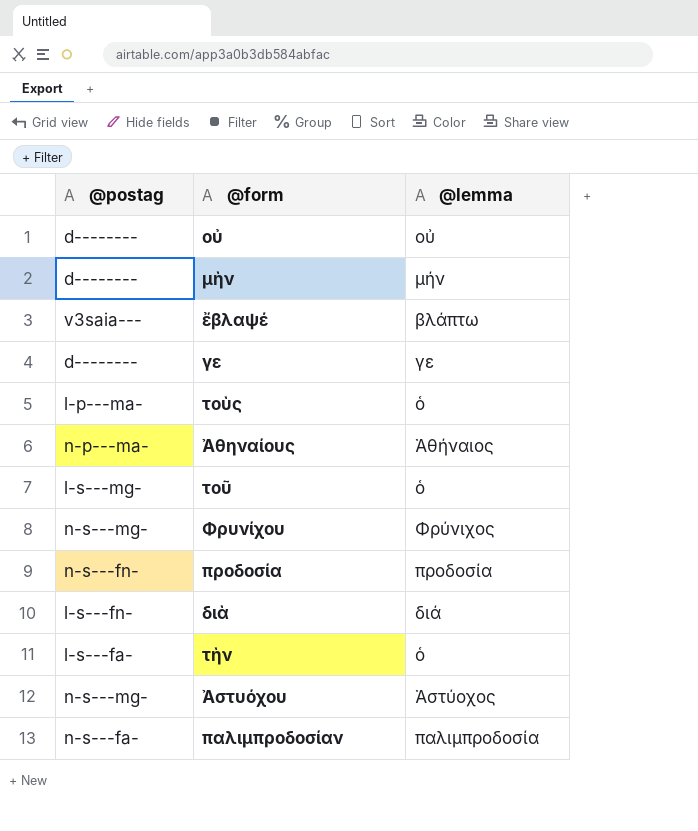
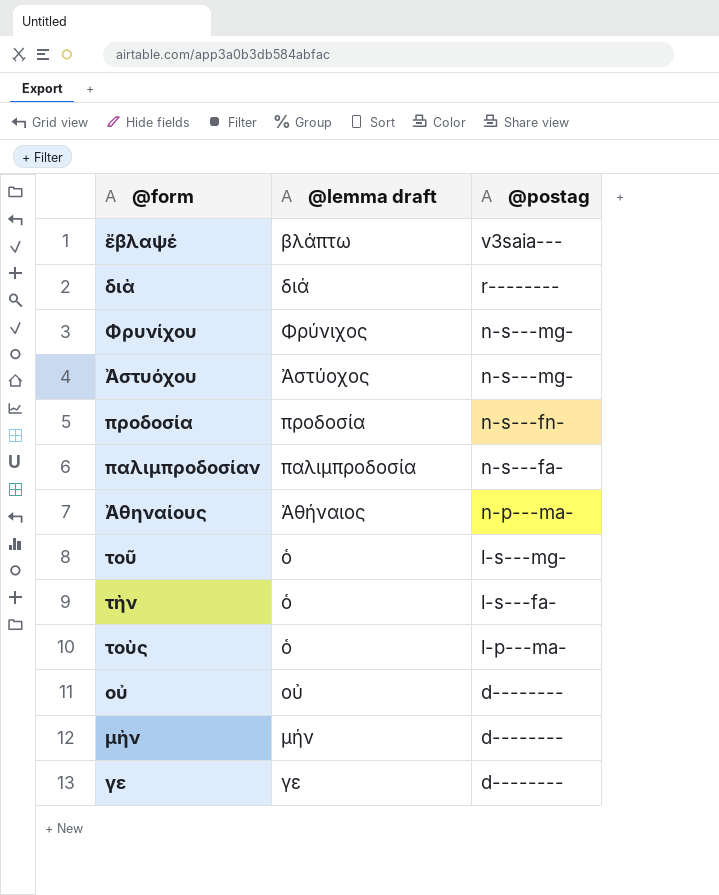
row order: none -> @postag descending
column name: @lemma -> @lemma draft
column @postag | position: 1 -> 3
διὰ | @postag: l-s---fn- -> r--------

